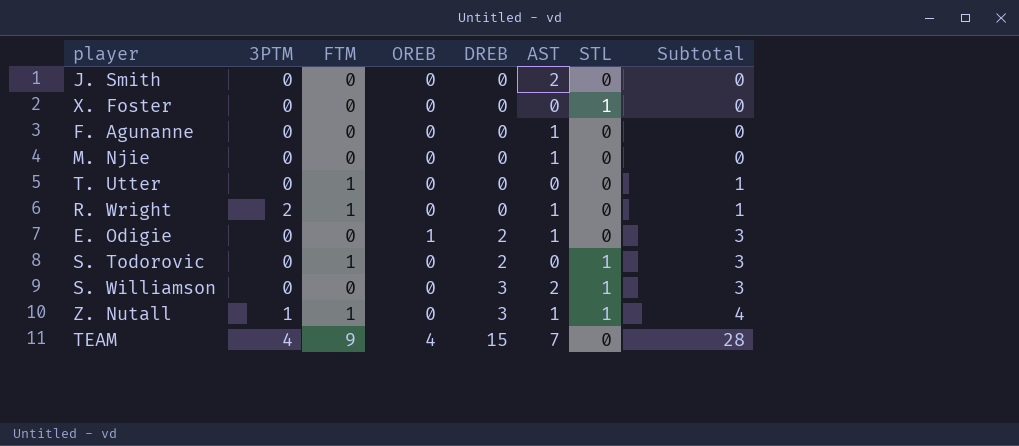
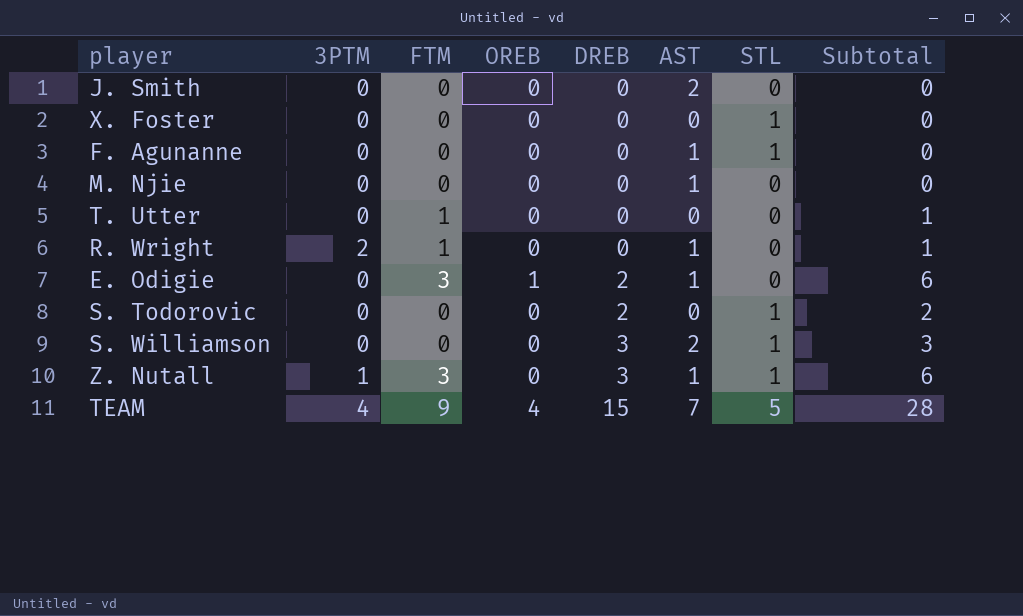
F. Agunanne | STL: 0 -> 1
E. Odigie | FTM: 0 -> 3
E. Odigie | Subtotal: 3 -> 6
S. Todorovic | FTM: 1 -> 0
S. Todorovic | Subtotal: 3 -> 2
Z. Nutall | FTM: 1 -> 3
Z. Nutall | Subtotal: 4 -> 6
TEAM | STL: 0 -> 5

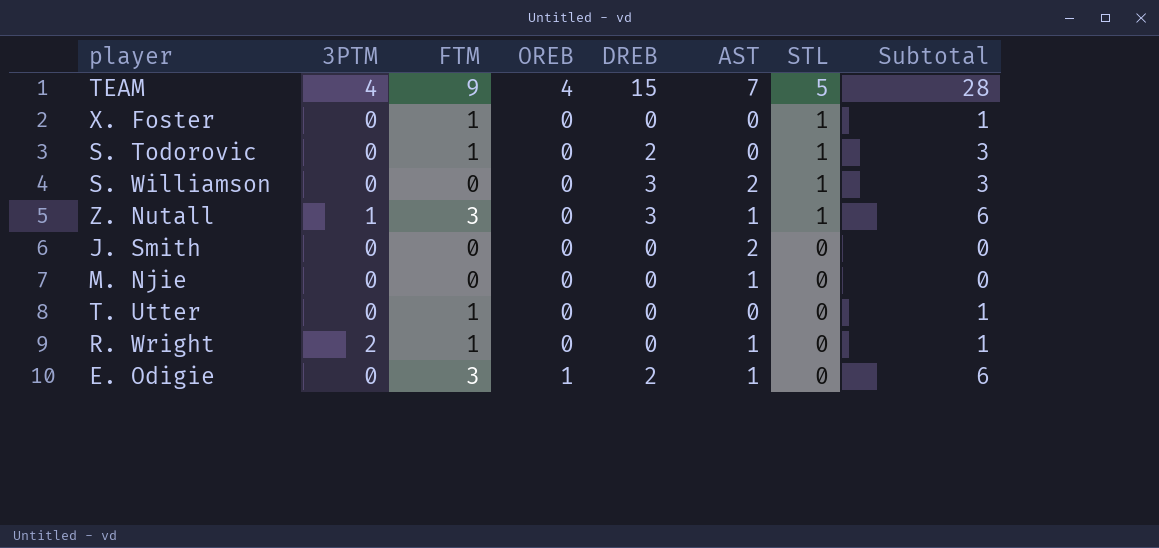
row order: DREB ascending -> STL descending
row F. Agunanne: 0 | 0 | 0 | 0 | 1 | 1 | 0 -> none
X. Foster | FTM: 0 -> 1
X. Foster | Subtotal: 0 -> 1
S. Todorovic | FTM: 0 -> 1
S. Todorovic | Subtotal: 2 -> 3

